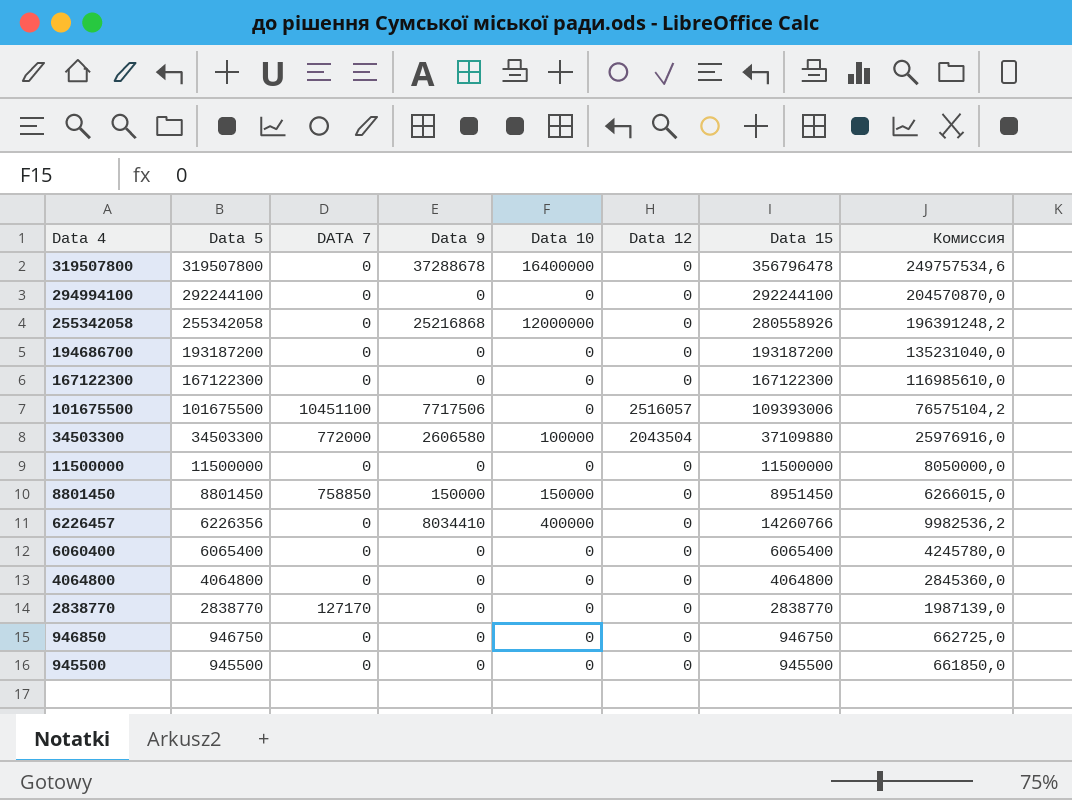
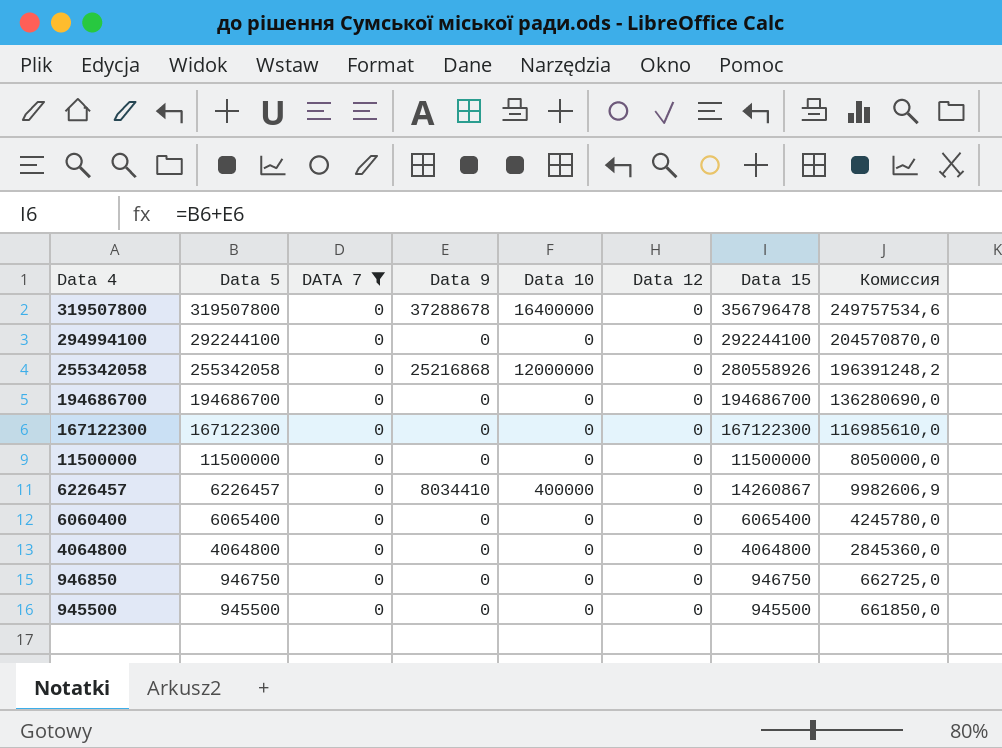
filter: none -> DATA 7 = 0
194686700 | Data 5: 193187200 -> 194686700
194686700 | Data 15: 193187200 -> 194686700
194686700 | Комиссия: 135231040,0 -> 136280690,0
6226457 | Data 5: 6226356 -> 6226457
6226457 | Data 15: 14260766 -> 14260867
6226457 | Комиссия: 9982536,2 -> 9982606,9

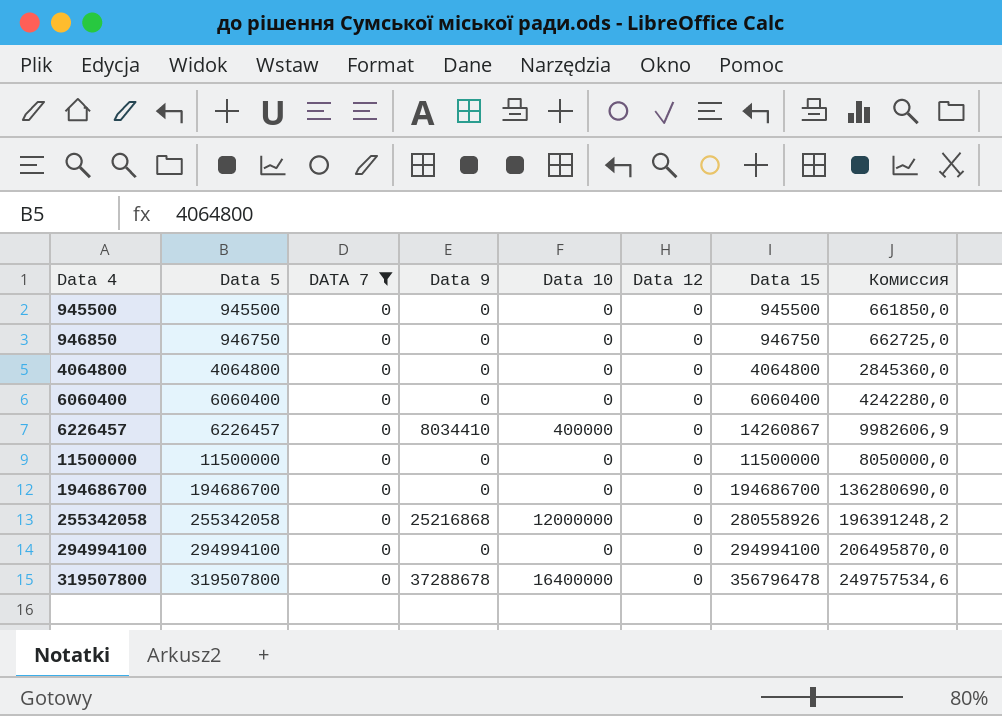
row order: Data 4 descending -> Data 4 ascending
row 167122300: 167122300 | 0 | 0 | 0 | 0 | 167122300 | 116985610,0 -> none
6060400 | Data 5: 6065400 -> 6060400
6060400 | Data 15: 6065400 -> 6060400
6060400 | Комиссия: 4245780,0 -> 4242280,0
294994100 | Data 5: 292244100 -> 294994100
294994100 | Data 15: 292244100 -> 294994100
294994100 | Комиссия: 204570870,0 -> 206495870,0

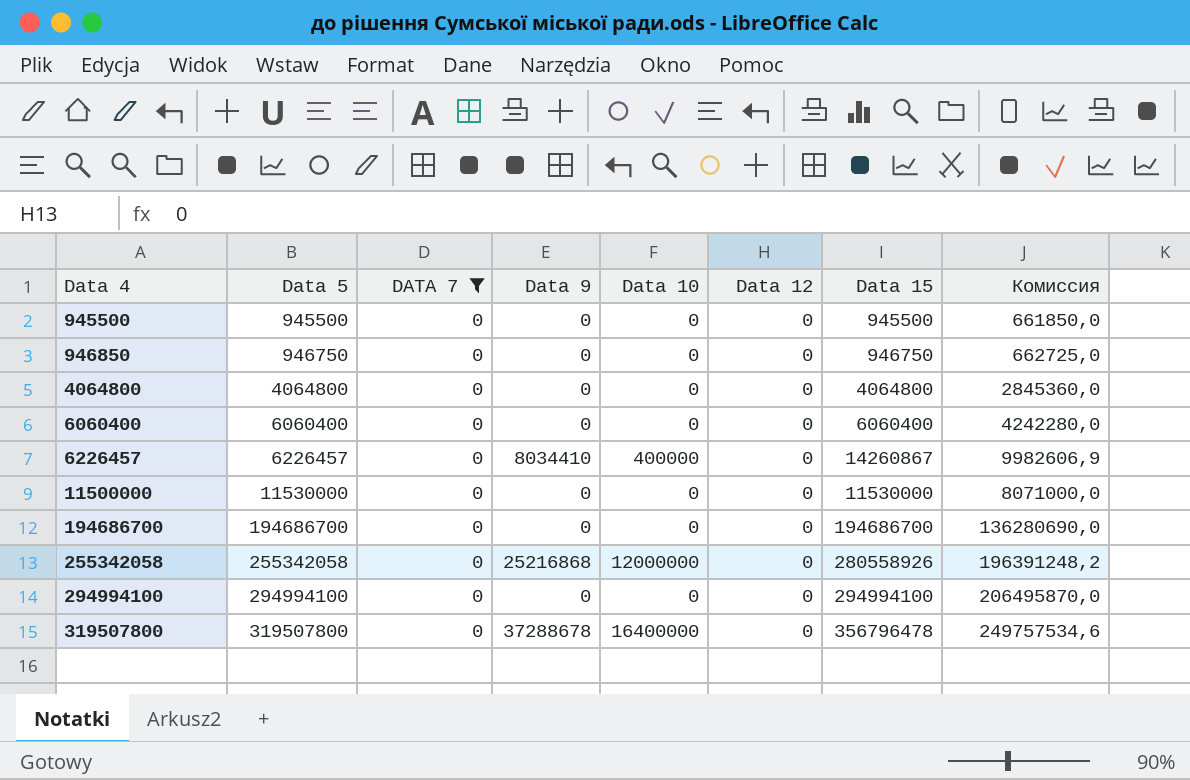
11500000 | Data 5: 11500000 -> 11530000
11500000 | Data 15: 11500000 -> 11530000
11500000 | Комиссия: 8050000,0 -> 8071000,0

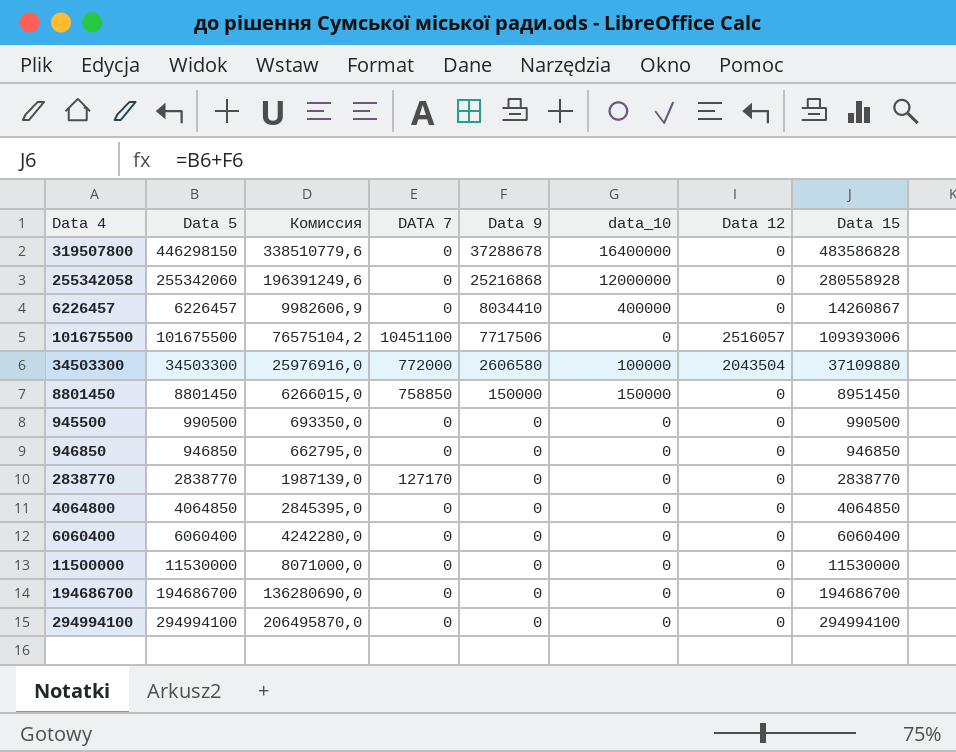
filter: DATA 7 = 0 -> none
row order: Data 4 ascending -> Data 9 descending
column Комиссия | position: 8 -> 3
column name: Data 10 -> data_10
319507800 | Data 5: 319507800 -> 446298150
319507800 | Комиссия: 249757534,6 -> 338510779,6
319507800 | Data 15: 356796478 -> 483586828
255342058 | Data 5: 255342058 -> 255342060
255342058 | Комиссия: 196391248,2 -> 196391249,6
255342058 | Data 15: 280558926 -> 280558928
945500 | Data 5: 945500 -> 990500
945500 | Комиссия: 661850,0 -> 693350,0
945500 | Data 15: 945500 -> 990500
946850 | Data 5: 946750 -> 946850
946850 | Комиссия: 662725,0 -> 662795,0
946850 | Data 15: 946750 -> 946850
4064800 | Data 5: 4064800 -> 4064850
4064800 | Комиссия: 2845360,0 -> 2845395,0
4064800 | Data 15: 4064800 -> 4064850

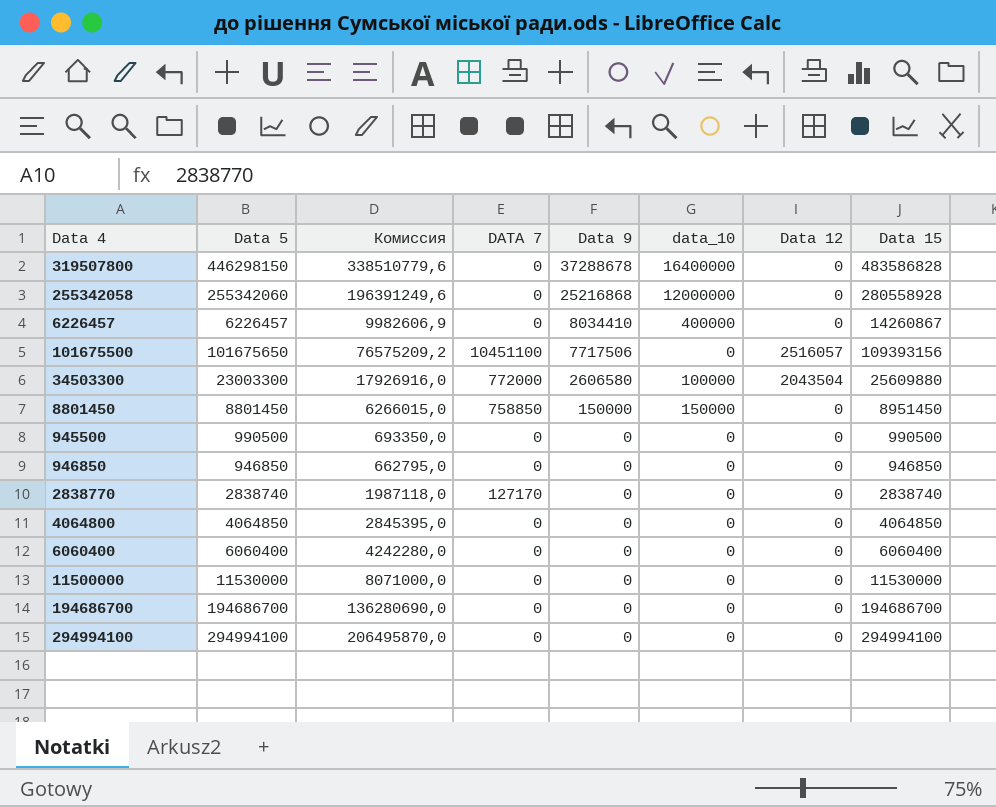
101675500 | Data 5: 101675500 -> 101675650
101675500 | Комиссия: 76575104,2 -> 76575209,2
101675500 | Data 15: 109393006 -> 109393156
34503300 | Data 5: 34503300 -> 23003300
34503300 | Комиссия: 25976916,0 -> 17926916,0
34503300 | Data 15: 37109880 -> 25609880
2838770 | Data 5: 2838770 -> 2838740
2838770 | Комиссия: 1987139,0 -> 1987118,0
2838770 | Data 15: 2838770 -> 2838740

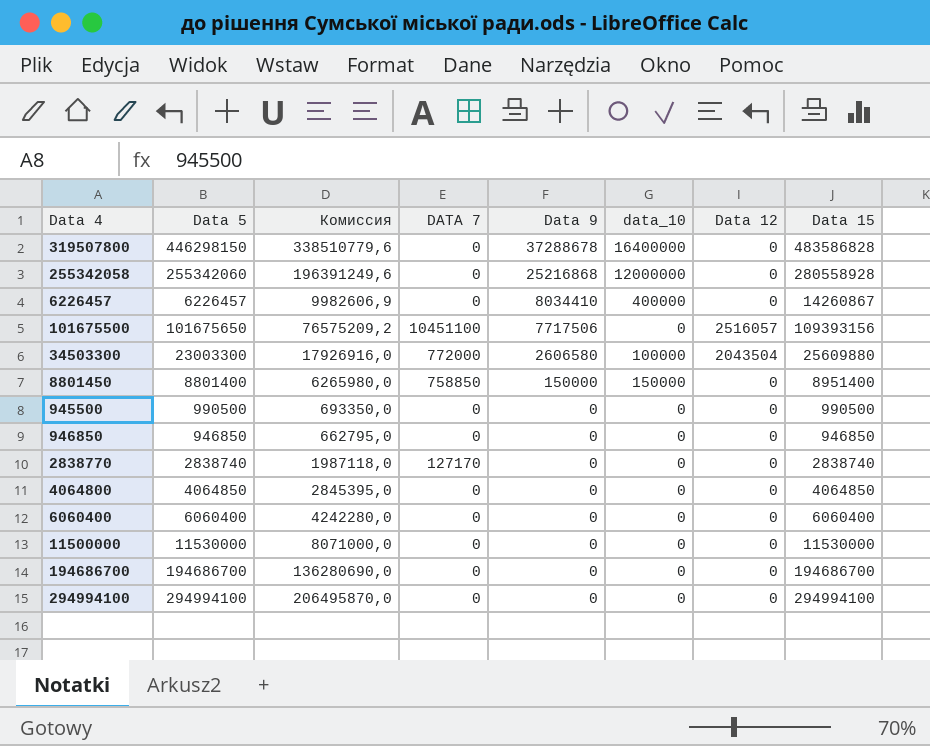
8801450 | Data 5: 8801450 -> 8801400
8801450 | Комиссия: 6266015,0 -> 6265980,0
8801450 | Data 15: 8951450 -> 8951400

